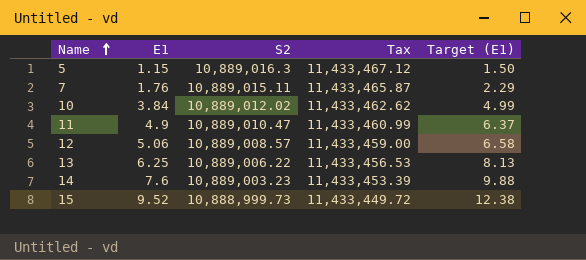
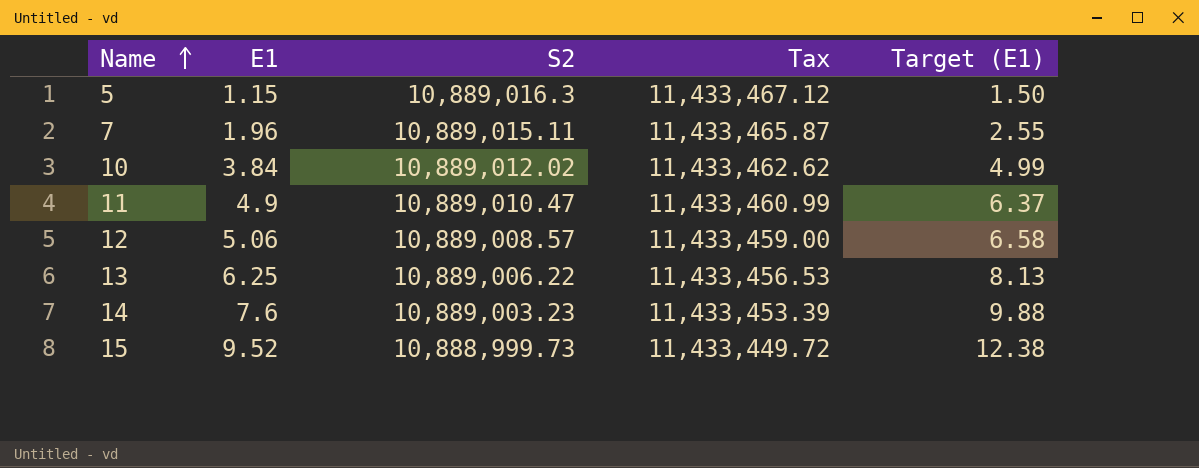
7 | E1: 1.76 -> 1.96
7 | Target (E1): 2.29 -> 2.55

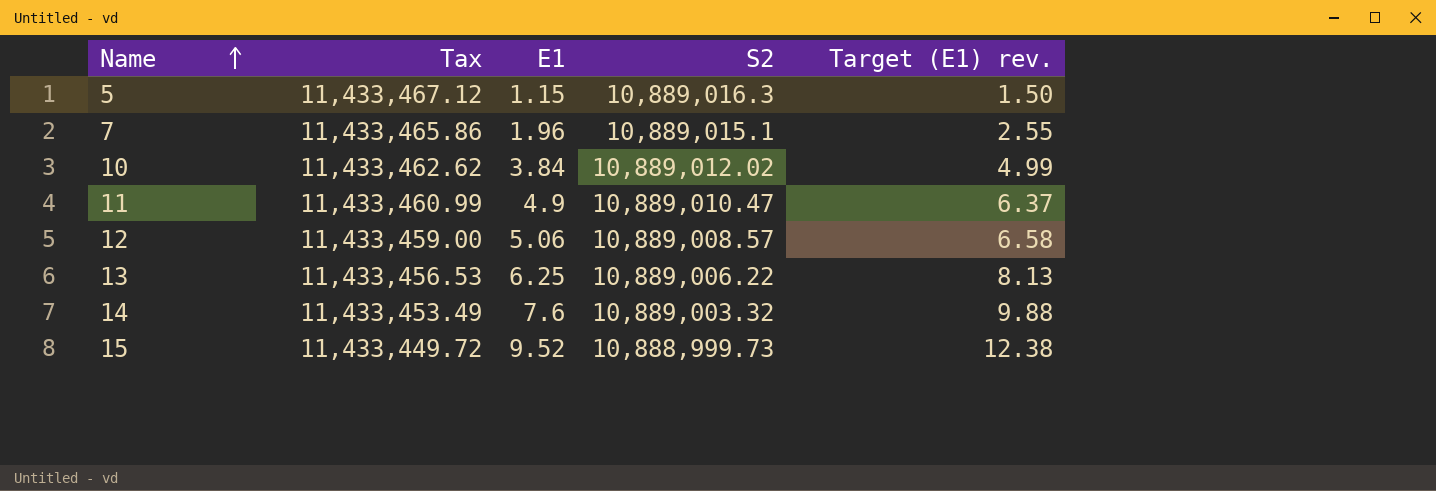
column Tax | position: 4 -> 2
column name: Target (E1) -> Target (E1) rev.
7 | Tax: 11,433,465.87 -> 11,433,465.86
7 | S2: 10,889,015.11 -> 10,889,015.1
14 | Tax: 11,433,453.39 -> 11,433,453.49
14 | S2: 10,889,003.23 -> 10,889,003.32

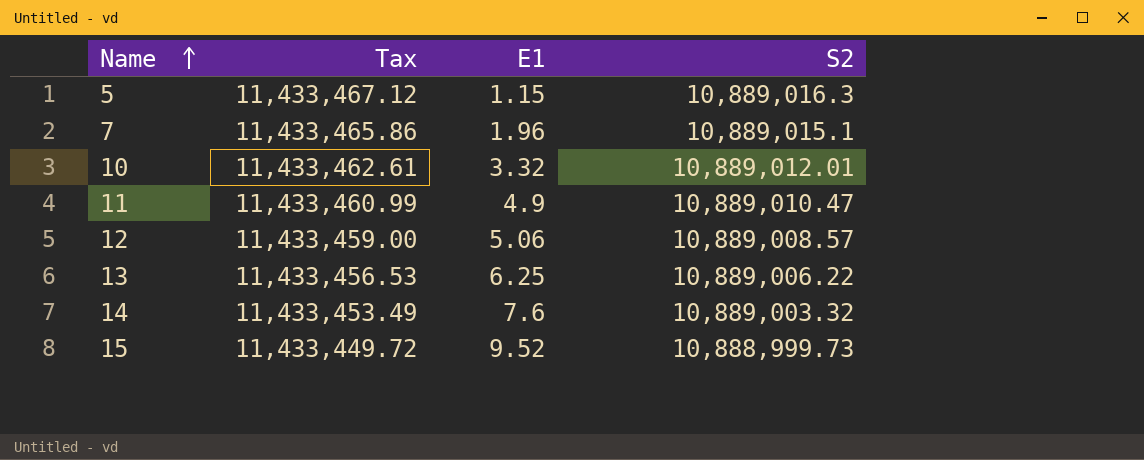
column Target (E1) rev. | formula: [E1] * 1.3 -> none
10 | Tax: 11,433,462.62 -> 11,433,462.61
10 | E1: 3.84 -> 3.32
10 | S2: 10,889,012.02 -> 10,889,012.01

